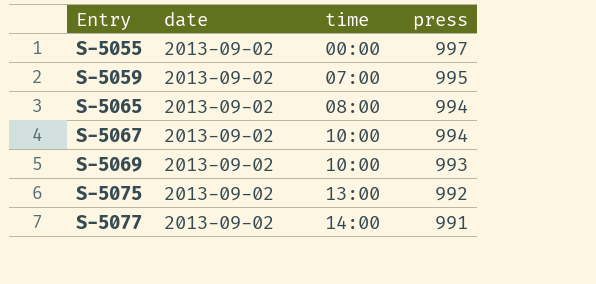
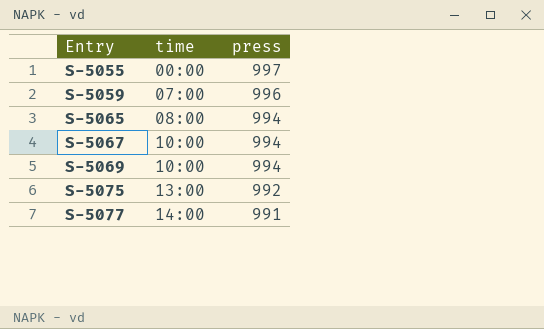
column date | position: 2 -> none
S-5059 | press: 995 -> 996
S-5069 | press: 993 -> 994

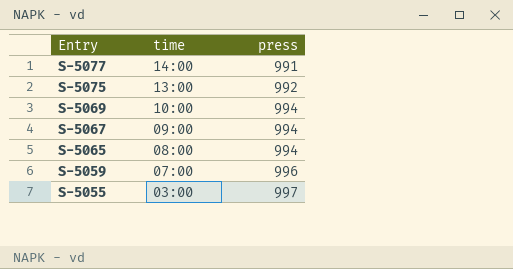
row order: Entry ascending -> Entry descending
S-5067 | time: 10:00 -> 09:00
S-5055 | time: 00:00 -> 03:00

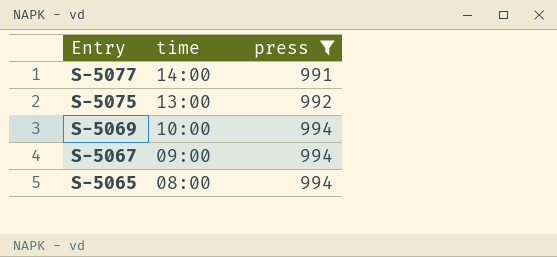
filter: none -> press <= 994

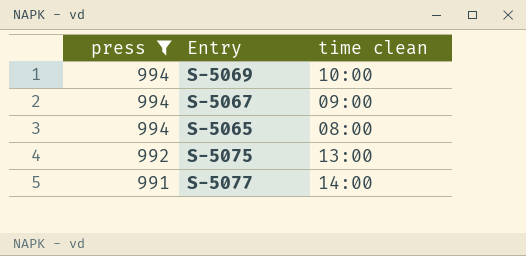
row order: Entry descending -> press descending
column press | position: 3 -> 1
column name: time -> time clean

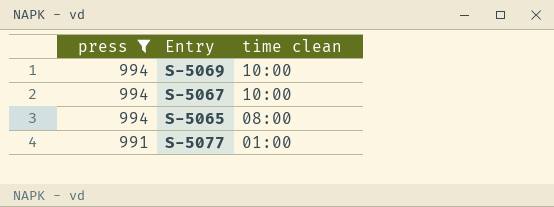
row S-5075: 992 | 13:00 -> none
S-5067 | time clean: 09:00 -> 10:00
S-5077 | time clean: 14:00 -> 01:00

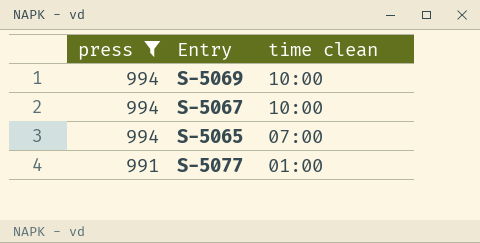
S-5065 | time clean: 08:00 -> 07:00

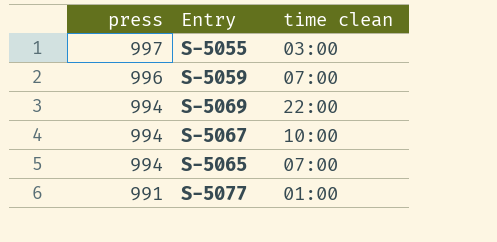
filter: press <= 994 -> none
S-5069 | time clean: 10:00 -> 22:00

